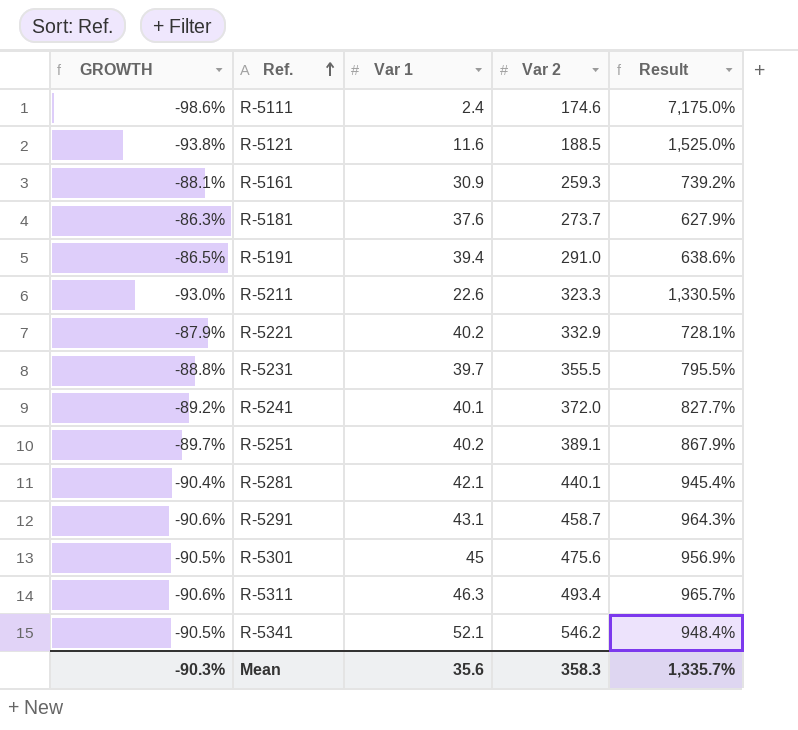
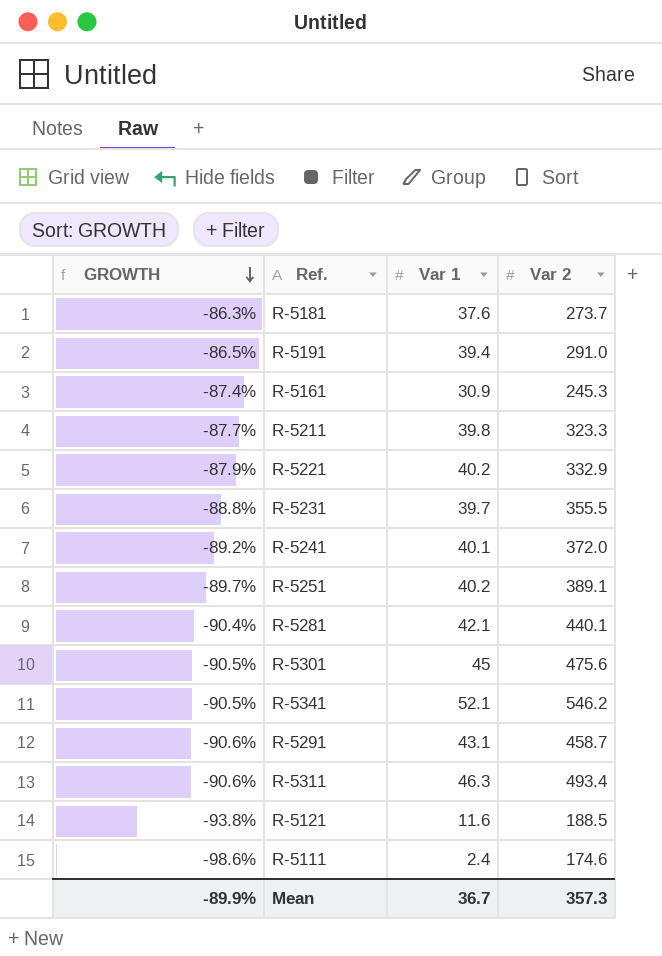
row order: Ref. ascending -> GROWTH descending
column Result | formula: ([Var 2] - [Var 1]) / [Var 1] -> none
R-5161 | GROWTH: -88.1% -> -87.4%
R-5161 | Var 2: 259.3 -> 245.3
R-5211 | GROWTH: -93.0% -> -87.7%
R-5211 | Var 1: 22.6 -> 39.8
Mean | GROWTH: -90.3% -> -89.9%
Mean | Var 1: 35.6 -> 36.7
Mean | Var 2: 358.3 -> 357.3

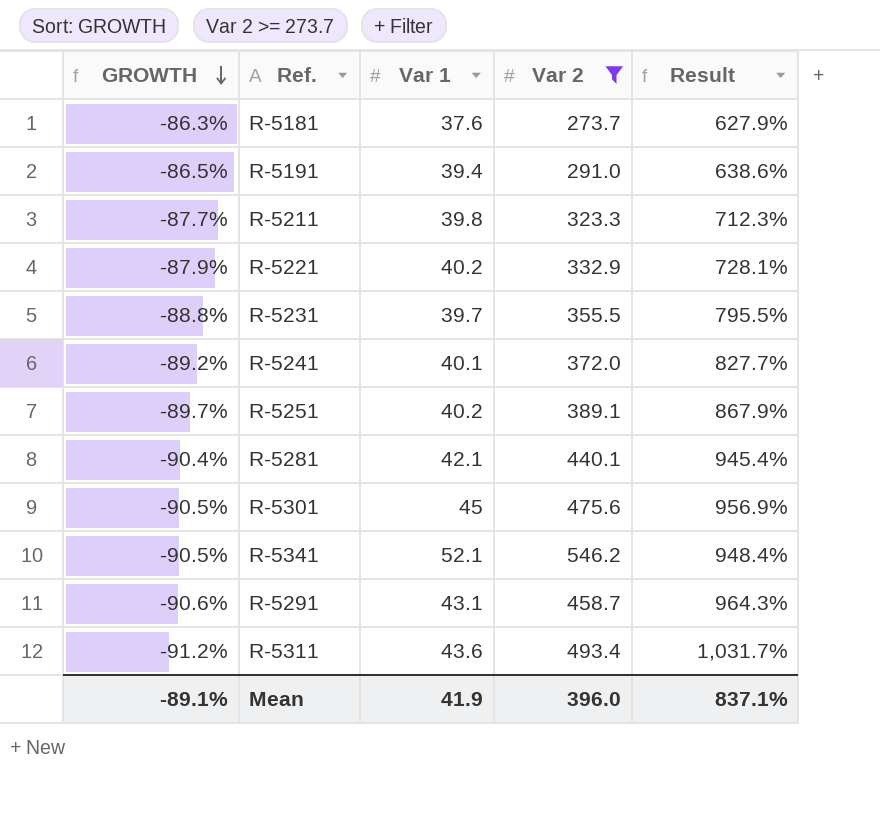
filter: none -> Var 2 >= 273.7
column Result | formula: none -> ([Var 2] - [Var 1]) / [Var 1]
R-5311 | GROWTH: -90.6% -> -91.2%
R-5311 | Var 1: 46.3 -> 43.6
Mean | GROWTH: -89.9% -> -89.1%
Mean | Var 1: 36.7 -> 41.9
Mean | Var 2: 357.3 -> 396.0

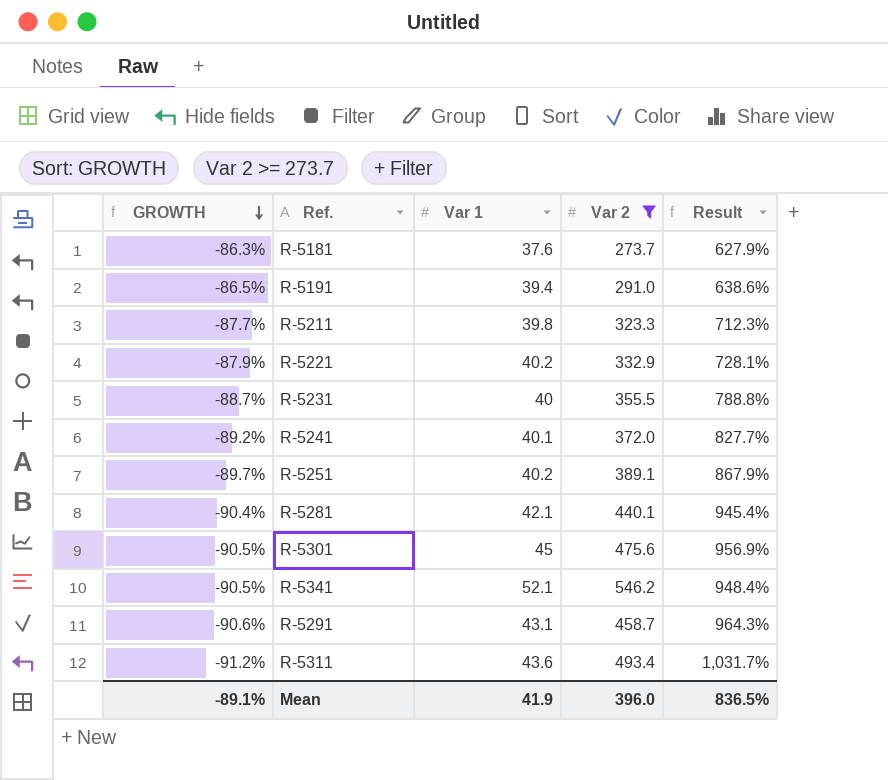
R-5231 | GROWTH: -88.8% -> -88.7%
R-5231 | Var 1: 39.7 -> 40
R-5231 | Result: 795.5% -> 788.8%
Mean | Result: 837.1% -> 836.5%

